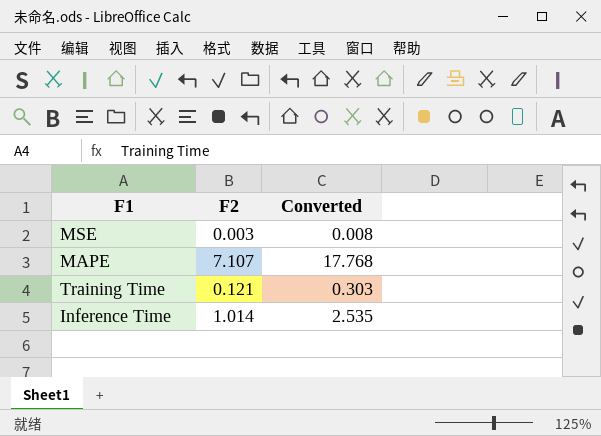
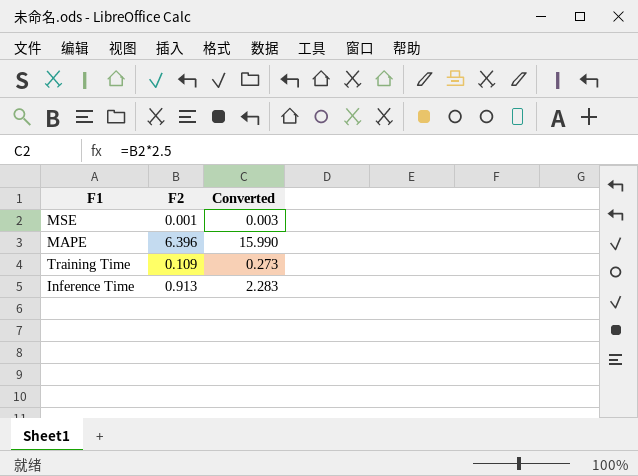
MSE | F2: 0.003 -> 0.001
MSE | Converted: 0.008 -> 0.003
MAPE | F2: 7.107 -> 6.396
MAPE | Converted: 17.768 -> 15.990
Training Time | F2: 0.121 -> 0.109
Training Time | Converted: 0.303 -> 0.273
Inference Time | F2: 1.014 -> 0.913
Inference Time | Converted: 2.535 -> 2.283

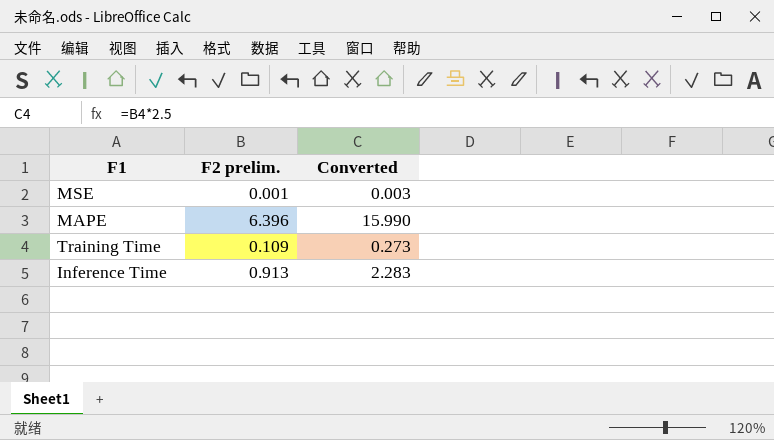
column name: F2 -> F2 prelim.

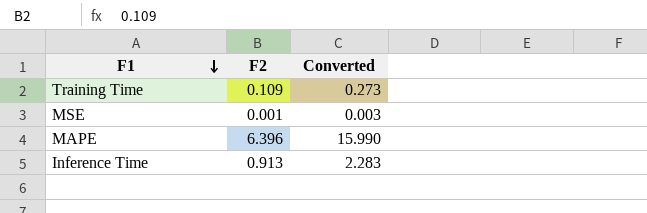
row order: none -> F1 descending
column name: F2 prelim. -> F2

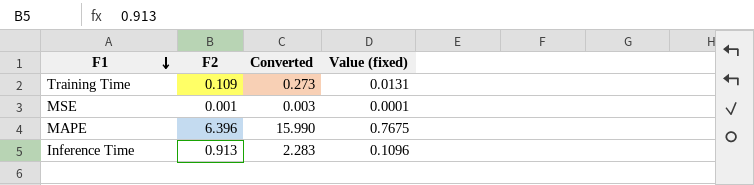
column Value (fixed) | formula: none -> [F2] * 0.12

